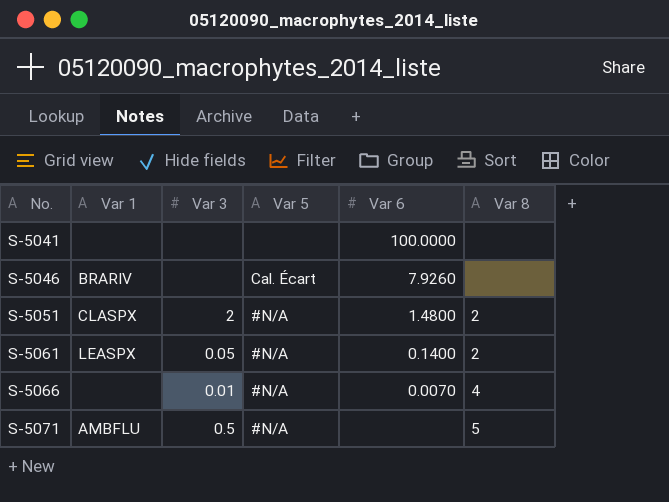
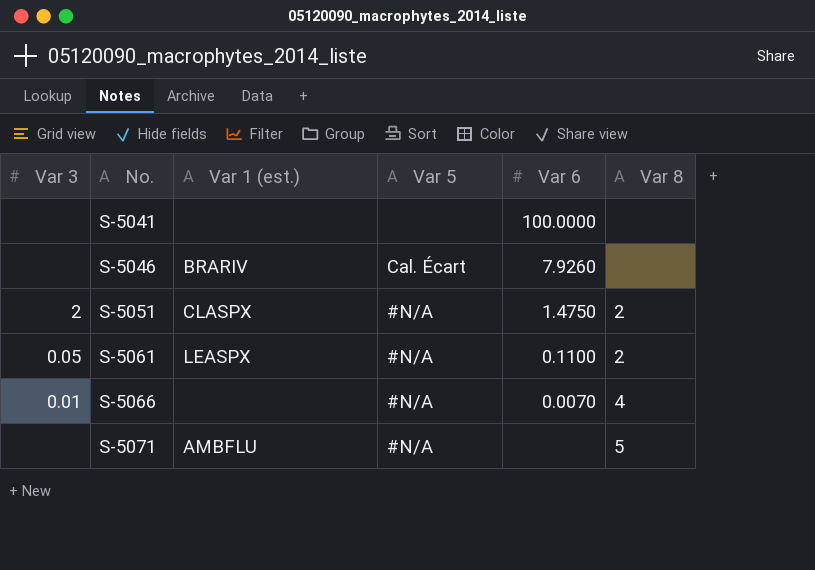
column Var 3 | position: 3 -> 1
column name: Var 1 -> Var 1 (est.)
S-5051 | Var 6: 1.4800 -> 1.4750
S-5061 | Var 6: 0.1400 -> 0.1100
S-5071 | Var 3: 0.5 -> none

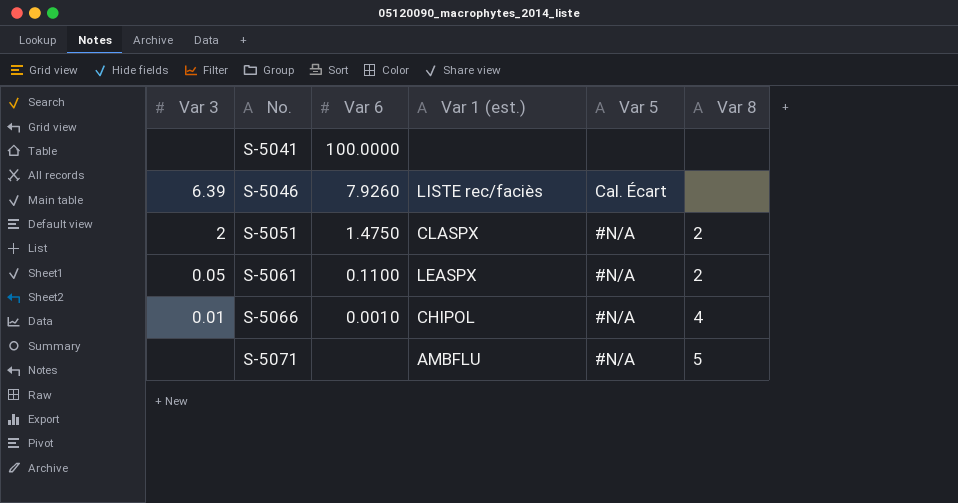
column Var 6 | position: 5 -> 3
S-5046 | Var 3: none -> 6.39
S-5046 | Var 1 (est.): BRARIV -> LISTE rec/faciès
S-5066 | Var 6: 0.0070 -> 0.0010
S-5066 | Var 1 (est.): none -> CHIPOL

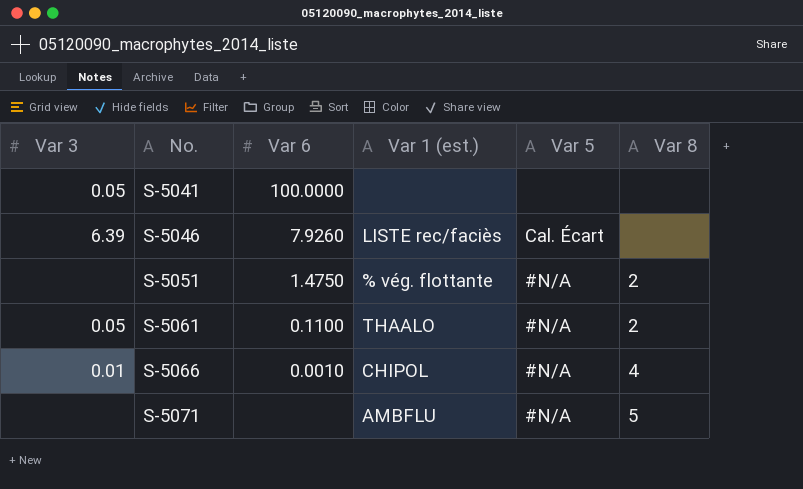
S-5041 | Var 3: none -> 0.05
S-5051 | Var 3: 2 -> none
S-5051 | Var 1 (est.): CLASPX -> % vég. flottante
S-5061 | Var 1 (est.): LEASPX -> THAALO

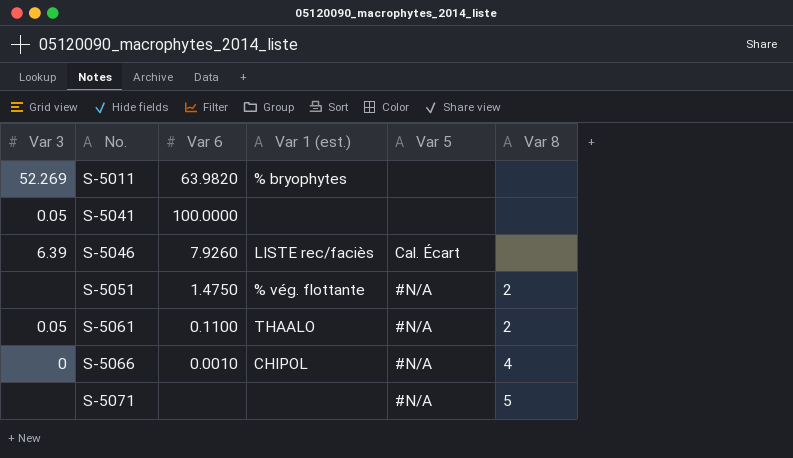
row S-5011: none -> 52.269 | 63.9820 | % bryophytes | none | none
S-5066 | Var 3: 0.01 -> 0
S-5071 | Var 1 (est.): AMBFLU -> none

